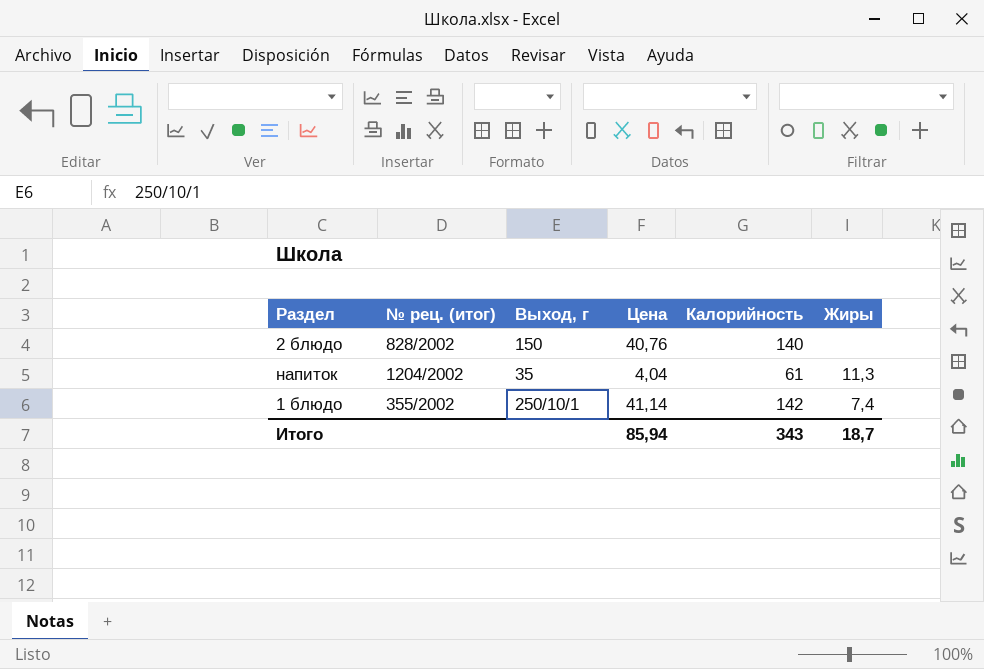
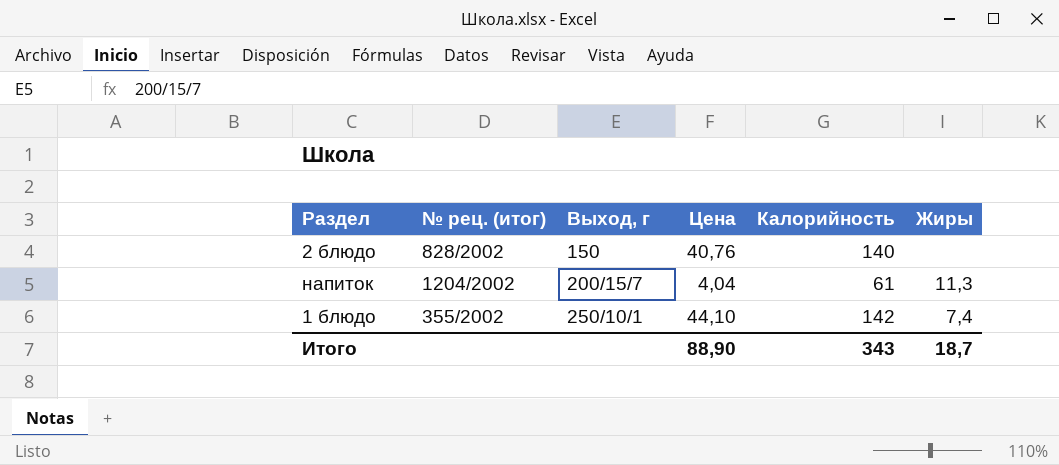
напиток | Выход, г: 35 -> 200/15/7
1 блюдо | Цена: 41,14 -> 44,10
Итого | Цена: 85,94 -> 88,90

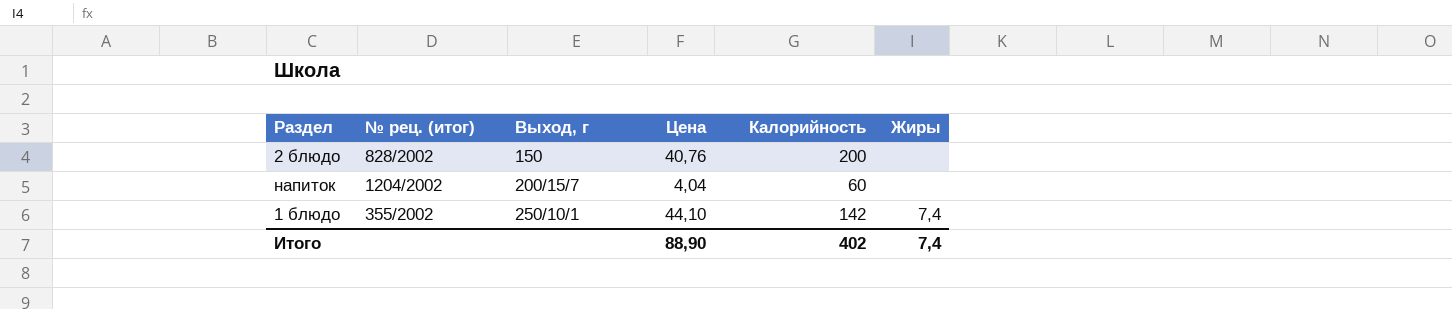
2 блюдо | Калорийность: 140 -> 200
напиток | Калорийность: 61 -> 60
напиток | Жиры: 11,3 -> none
Итого | Калорийность: 343 -> 402
Итого | Жиры: 18,7 -> 7,4

